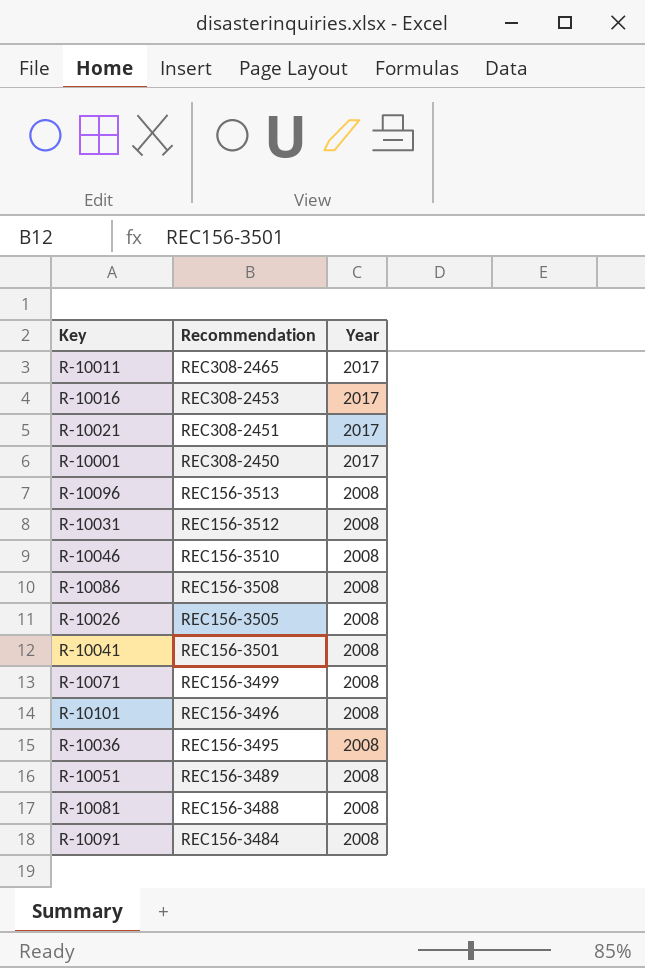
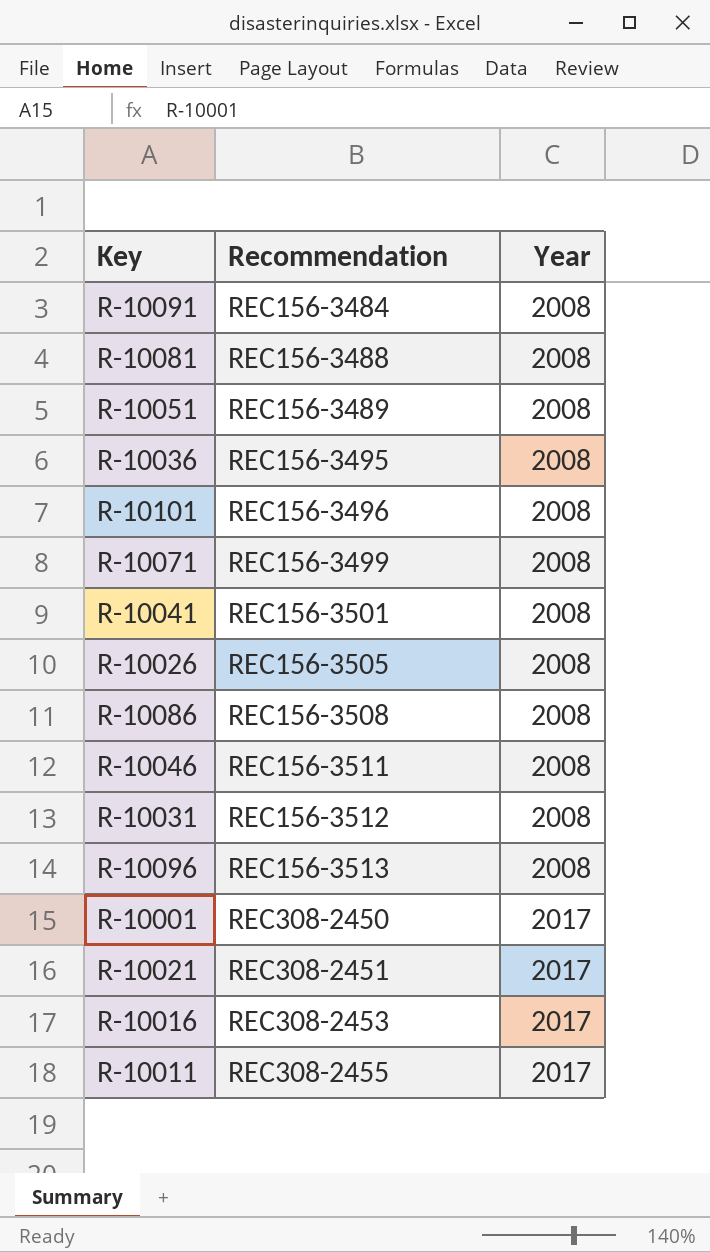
row order: Recommendation descending -> Recommendation ascending
R-10046 | Recommendation: REC156-3510 -> REC156-3511
R-10011 | Recommendation: REC308-2465 -> REC308-2455

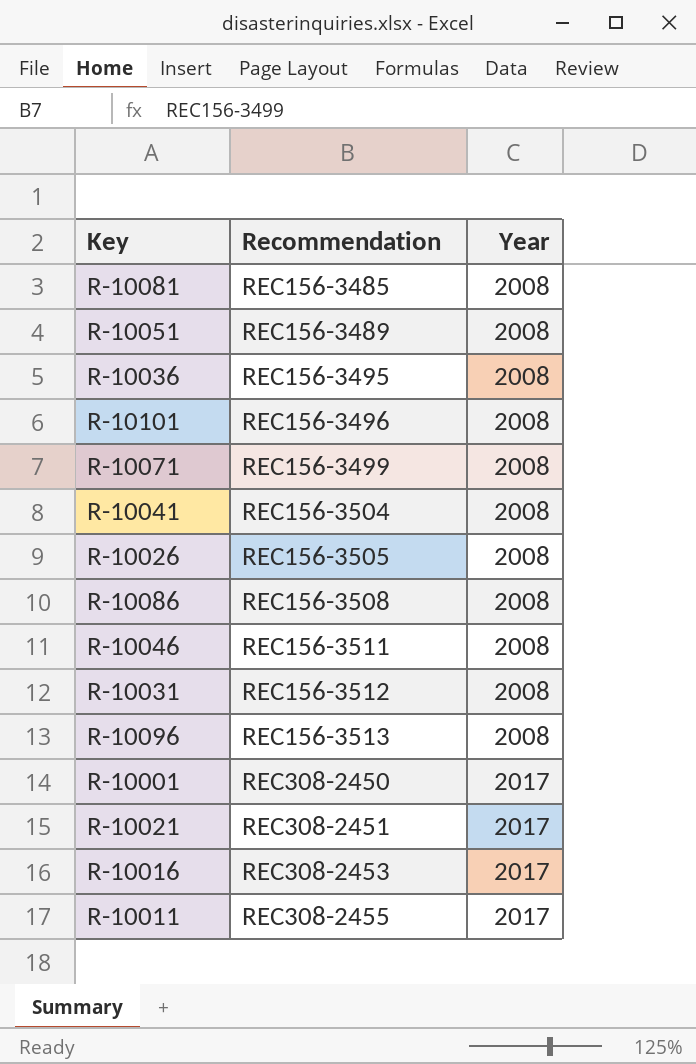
row R-10091: REC156-3484 | 2008 -> none
R-10081 | Recommendation: REC156-3488 -> REC156-3485
R-10041 | Recommendation: REC156-3501 -> REC156-3504

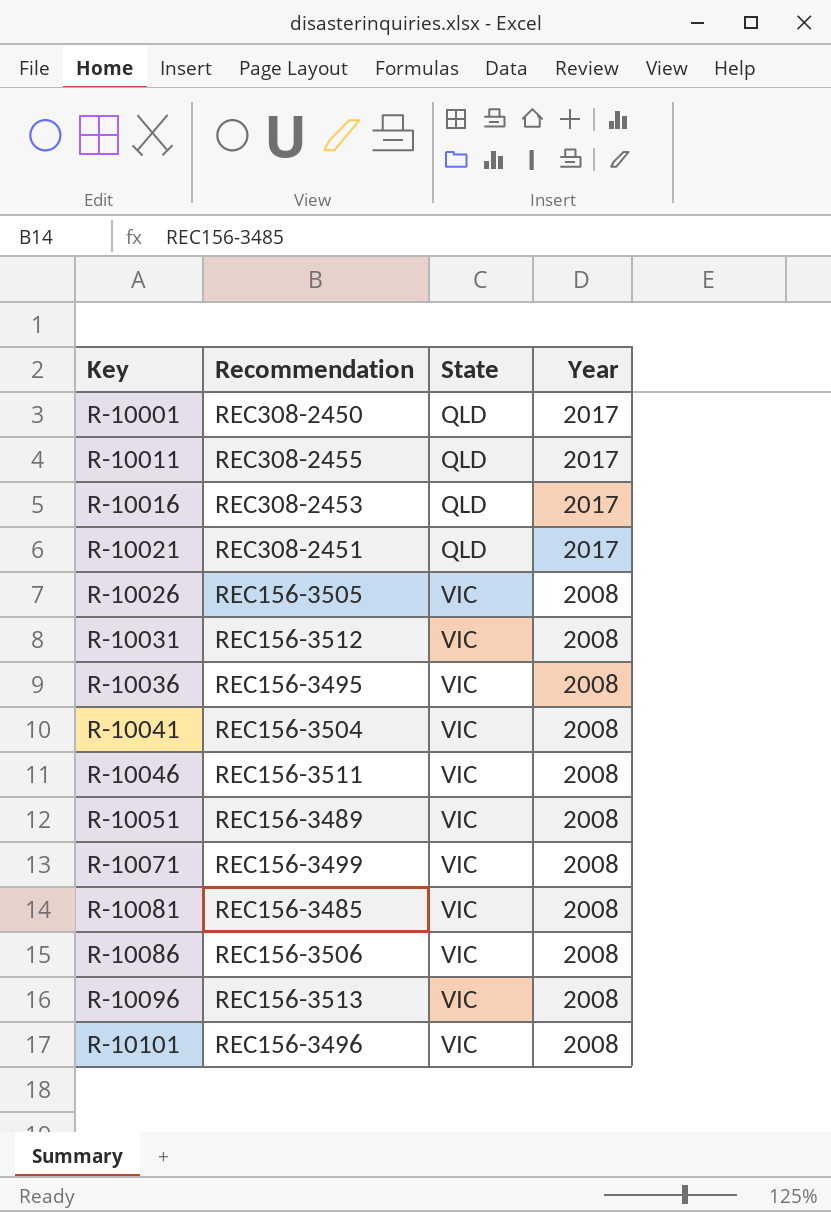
row order: Recommendation ascending -> Key ascending
column State | position: none -> 3
R-10086 | Recommendation: REC156-3508 -> REC156-3506

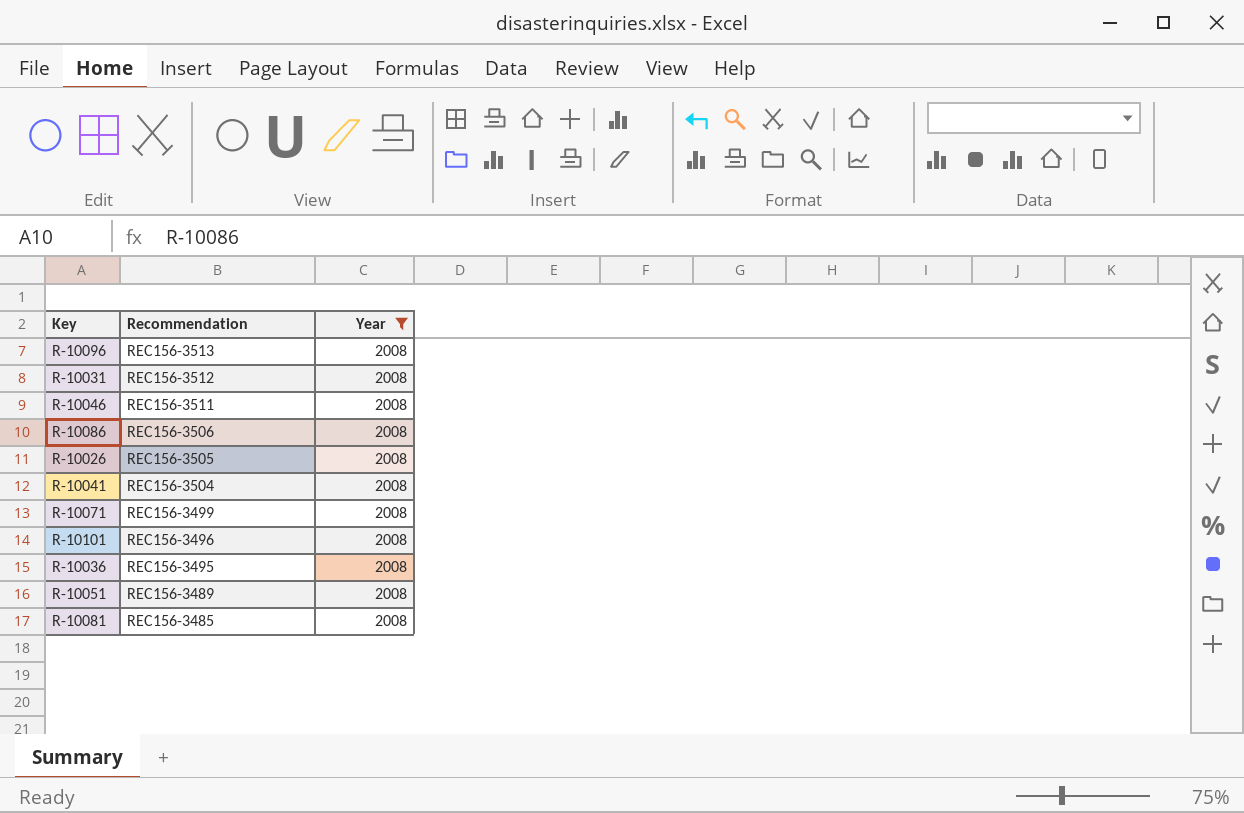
filter: none -> Year = 2008
row order: Key ascending -> Recommendation descending
column State | position: 3 -> none

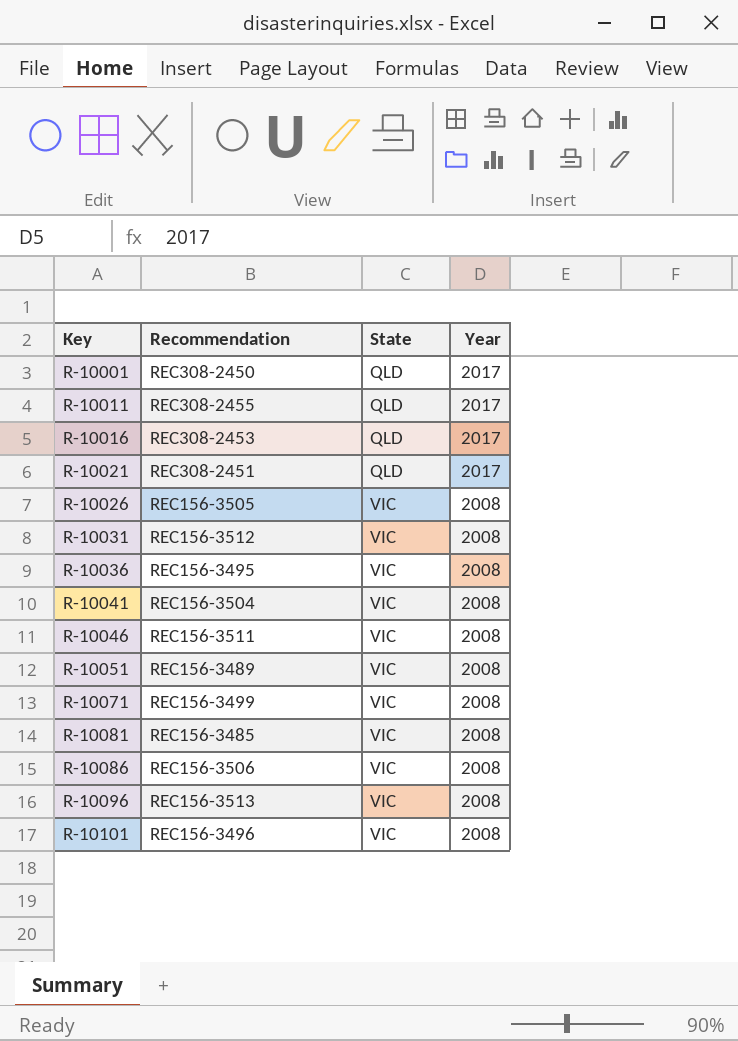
filter: Year = 2008 -> none
row order: Recommendation descending -> Key ascending
column State | position: none -> 3

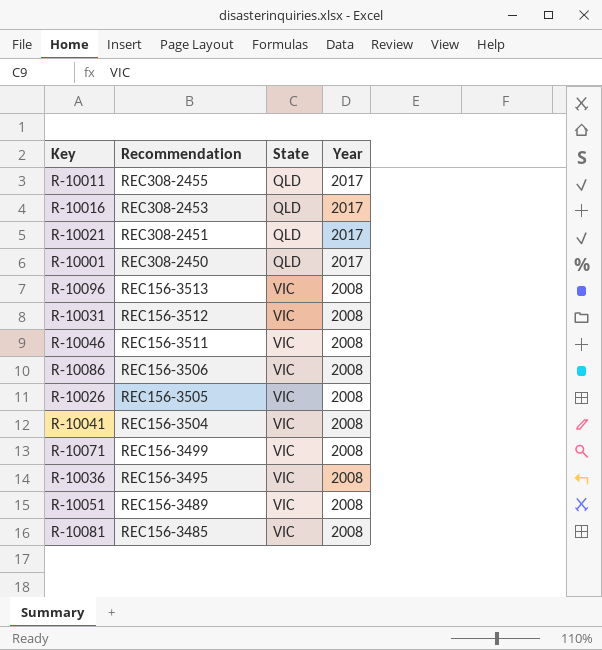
row order: Key ascending -> Recommendation descending
row R-10101: REC156-3496 | VIC | 2008 -> none

